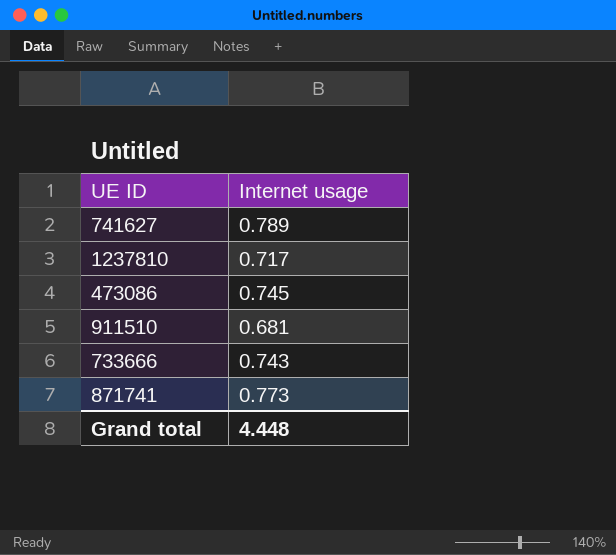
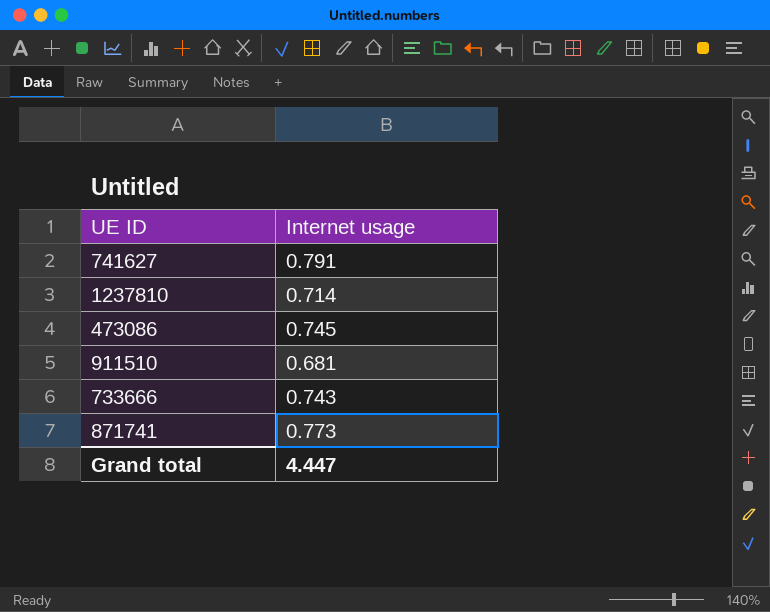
741627 | Internet usage: 0.789 -> 0.791
1237810 | Internet usage: 0.717 -> 0.714
Grand total | Internet usage: 4.448 -> 4.447

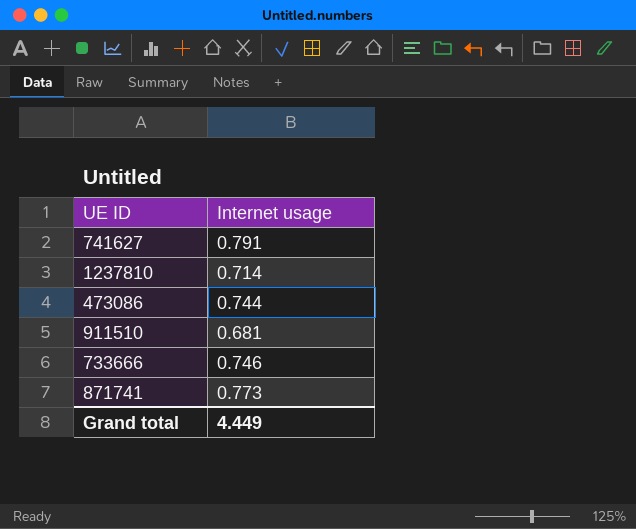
473086 | Internet usage: 0.745 -> 0.744
733666 | Internet usage: 0.743 -> 0.746
Grand total | Internet usage: 4.447 -> 4.449

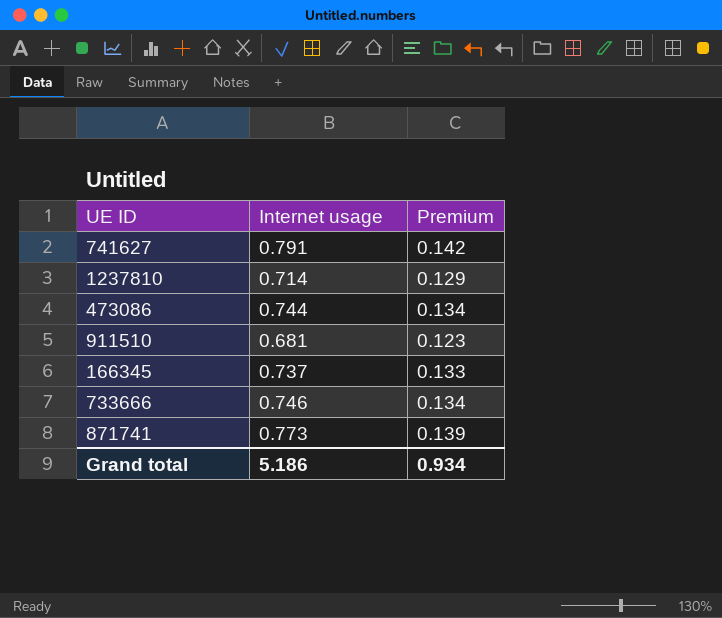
column Premium | formula: none -> [Internet usage] * 0.18
row 166345: none -> 0.737 | 0.133
Grand total | Internet usage: 4.449 -> 5.186

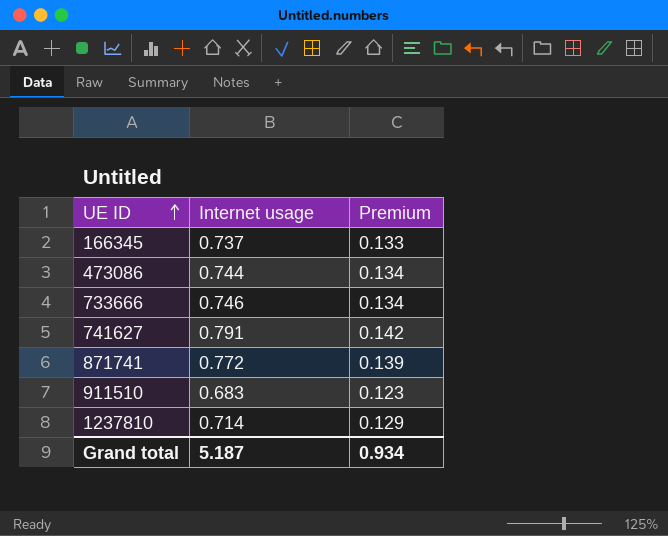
row order: none -> UE ID ascending
871741 | Internet usage: 0.773 -> 0.772
911510 | Internet usage: 0.681 -> 0.683
Grand total | Internet usage: 5.186 -> 5.187

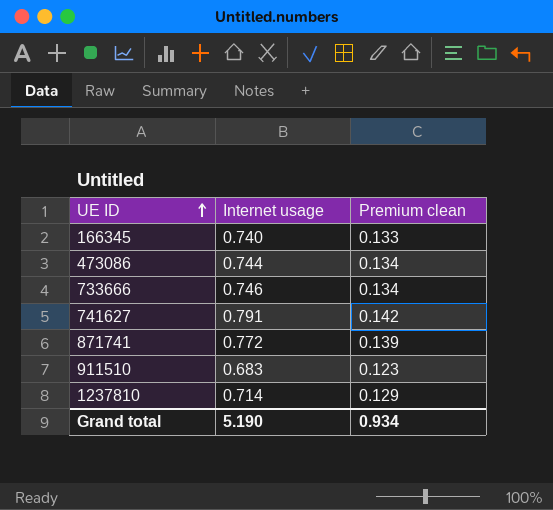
column name: Premium -> Premium clean
166345 | Internet usage: 0.737 -> 0.740
Grand total | Internet usage: 5.187 -> 5.190

